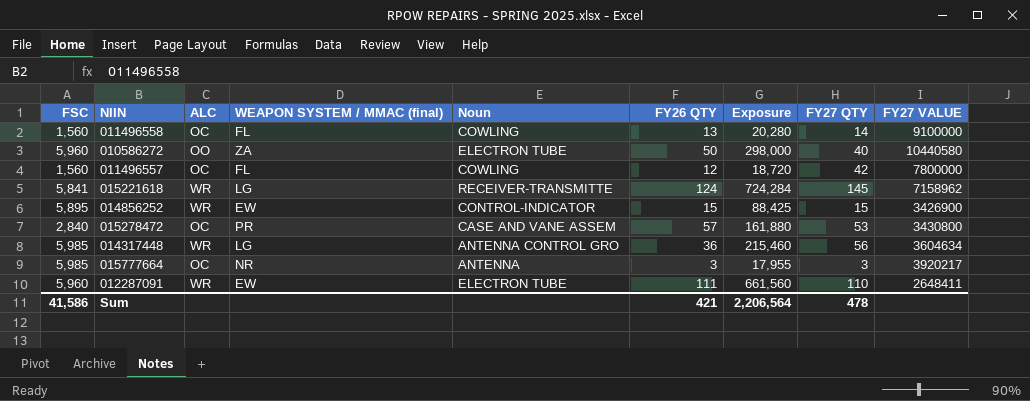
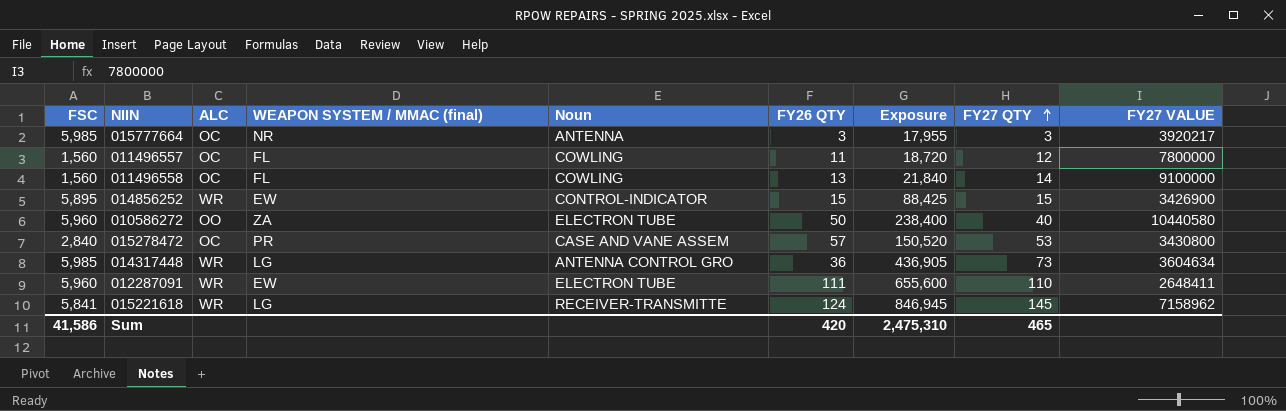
row order: none -> FY27 QTY ascending
column Exposure | formula: [FSC] * [FY26 QTY] -> [FSC] * [FY27 QTY]
011496557 | FY26 QTY: 12 -> 11
011496557 | FY27 QTY: 42 -> 12
014317448 | FY27 QTY: 56 -> 73
Sum | FY26 QTY: 421 -> 420
Sum | Exposure: 2,206,564 -> 2,475,310
Sum | FY27 QTY: 478 -> 465

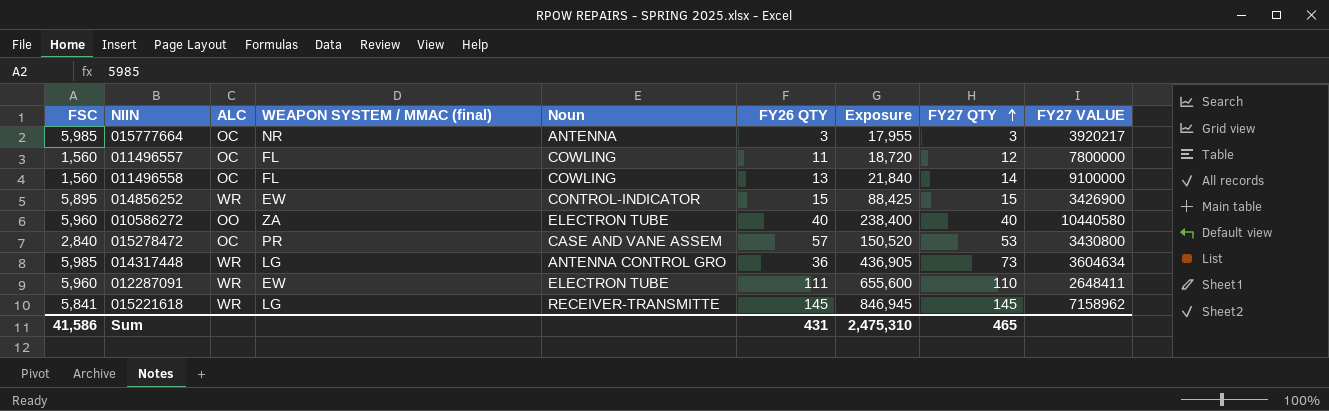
010586272 | FY26 QTY: 50 -> 40
015221618 | FY26 QTY: 124 -> 145
Sum | FY26 QTY: 420 -> 431

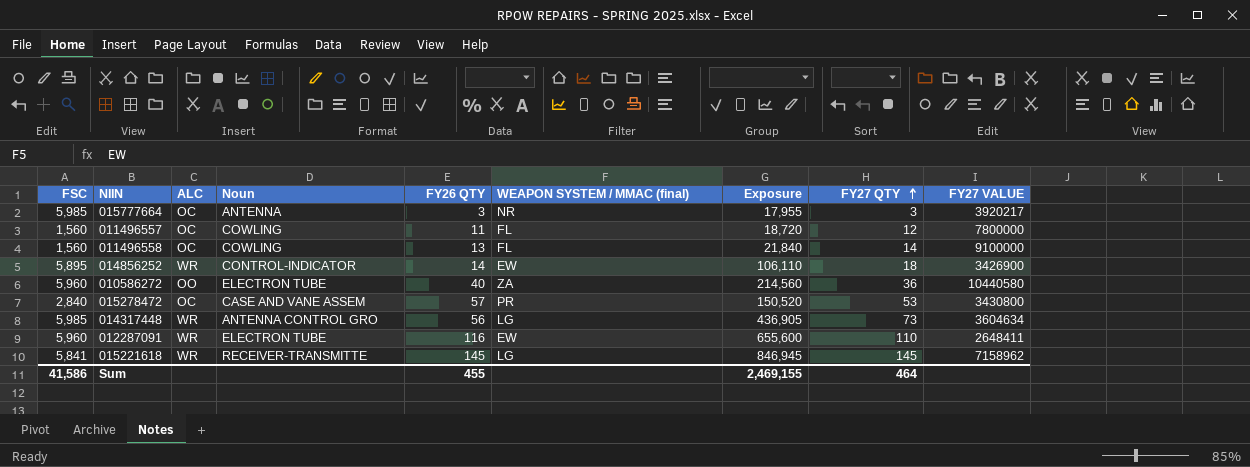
column WEAPON SYSTEM / MMAC (final) | position: 4 -> 6
014856252 | FY26 QTY: 15 -> 14
014856252 | Exposure: 88,425 -> 106,110
014856252 | FY27 QTY: 15 -> 18
010586272 | Exposure: 238,400 -> 214,560
010586272 | FY27 QTY: 40 -> 36
014317448 | FY26 QTY: 36 -> 56
012287091 | FY26 QTY: 111 -> 116
Sum | FY26 QTY: 431 -> 455
Sum | Exposure: 2,475,310 -> 2,469,155
Sum | FY27 QTY: 465 -> 464

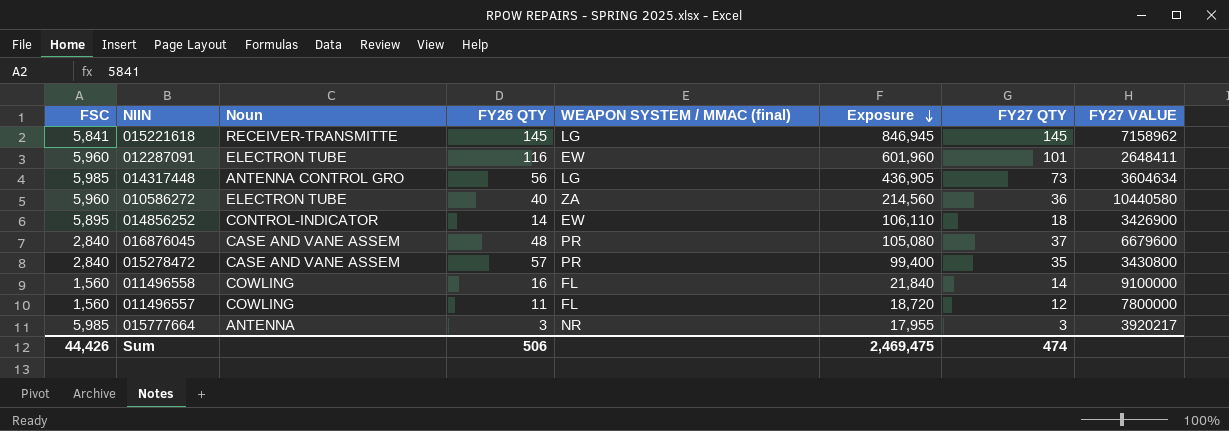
row order: FY27 QTY ascending -> Exposure descending
column ALC | position: 3 -> none
012287091 | Exposure: 655,600 -> 601,960
012287091 | FY27 QTY: 110 -> 101
row 016876045: none -> 2,840 | CASE AND VANE ASSEM | 48 | PR | 105,080 | 37 | 6679600
015278472 | Exposure: 150,520 -> 99,400
015278472 | FY27 QTY: 53 -> 35
011496558 | FY26 QTY: 13 -> 16
Sum | FSC: 41,586 -> 44,426
Sum | FY26 QTY: 455 -> 506
Sum | Exposure: 2,469,155 -> 2,469,475
Sum | FY27 QTY: 464 -> 474

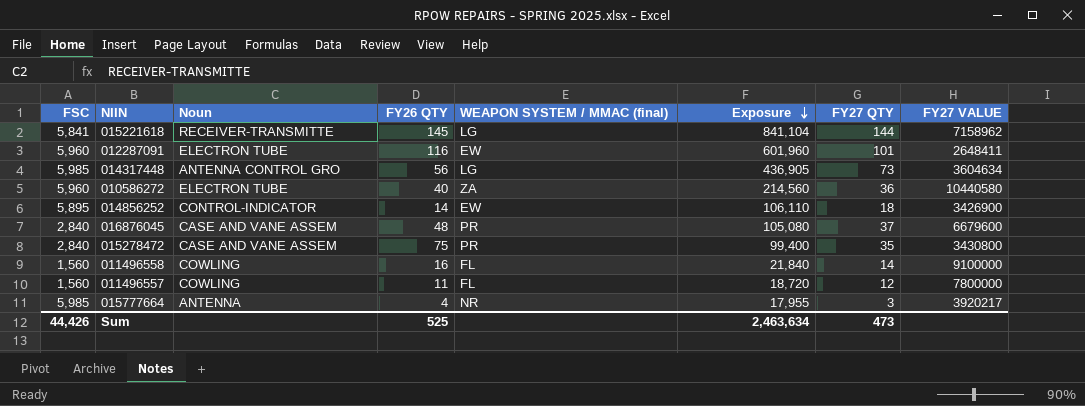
015221618 | Exposure: 846,945 -> 841,104
015221618 | FY27 QTY: 145 -> 144
015278472 | FY26 QTY: 57 -> 75
015777664 | FY26 QTY: 3 -> 4
Sum | FY26 QTY: 506 -> 525
Sum | Exposure: 2,469,475 -> 2,463,634
Sum | FY27 QTY: 474 -> 473

